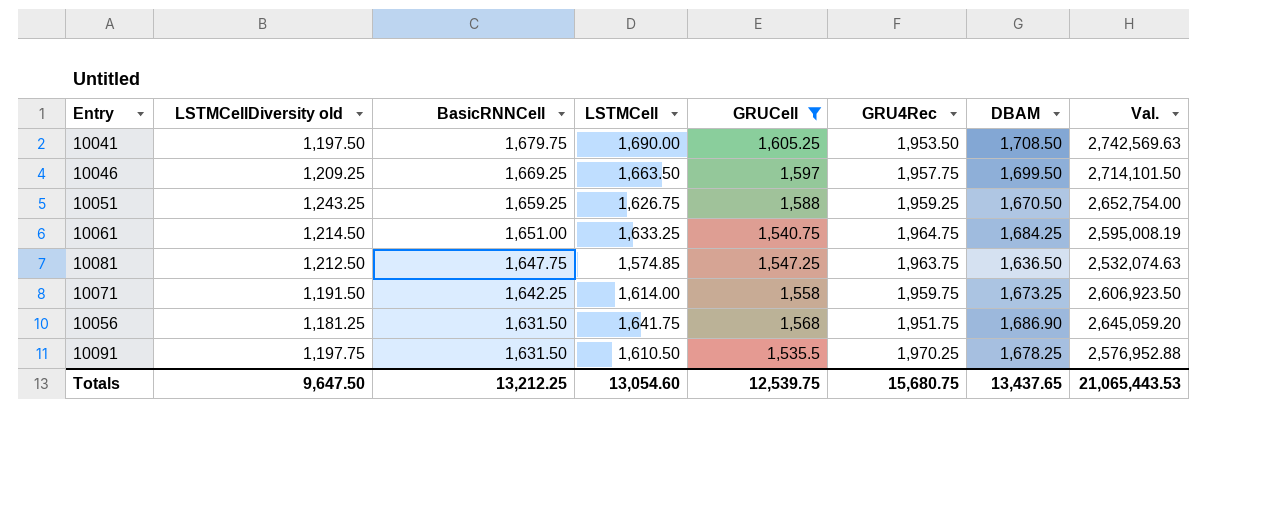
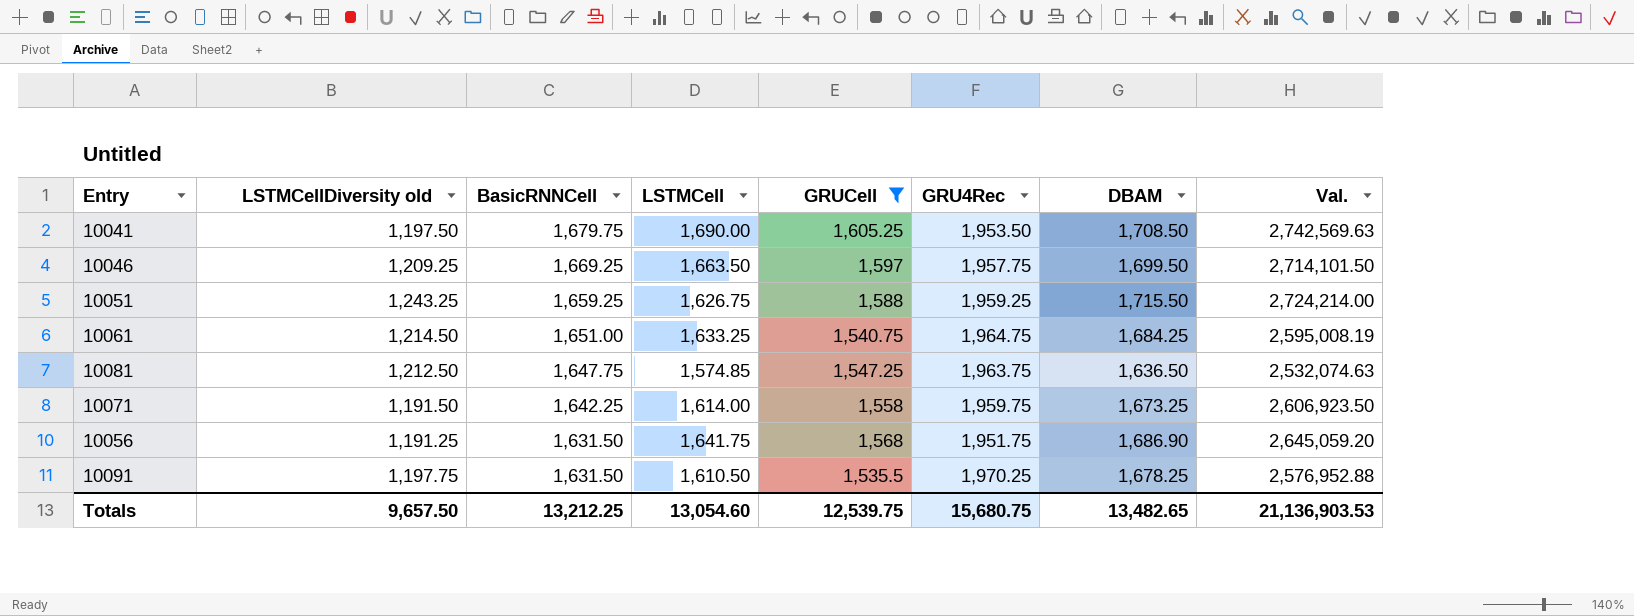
10051 | DBAM: 1,670.50 -> 1,715.50
10051 | Val.: 2,652,754.00 -> 2,724,214.00
10056 | LSTMCellDiversity old: 1,181.25 -> 1,191.25
Totals | LSTMCellDiversity old: 9,647.50 -> 9,657.50
Totals | DBAM: 13,437.65 -> 13,482.65
Totals | Val.: 21,065,443.53 -> 21,136,903.53

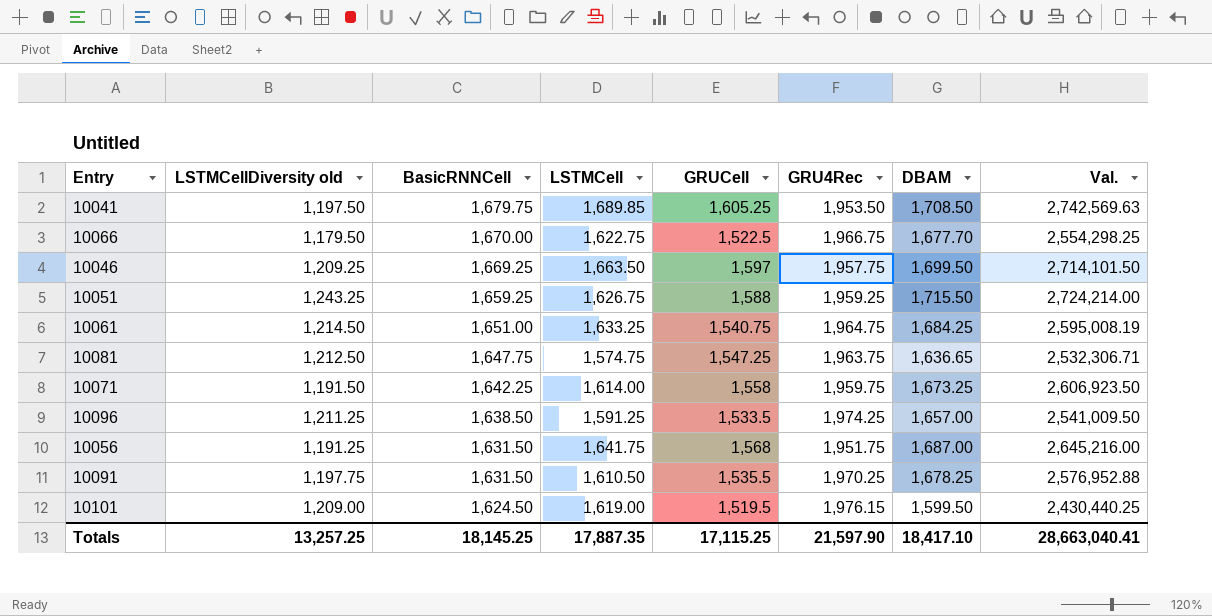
filter: GRUCell >= 1,535.5 -> none
10041 | LSTMCell: 1,690.00 -> 1,689.85
10081 | LSTMCell: 1,574.85 -> 1,574.75
10081 | DBAM: 1,636.50 -> 1,636.65
10081 | Val.: 2,532,074.63 -> 2,532,306.71
10056 | DBAM: 1,686.90 -> 1,687.00
10056 | Val.: 2,645,059.20 -> 2,645,216.00
Totals | LSTMCellDiversity old: 9,657.50 -> 13,257.25
Totals | BasicRNNCell: 13,212.25 -> 18,145.25
Totals | LSTMCell: 13,054.60 -> 17,887.35
Totals | GRUCell: 12,539.75 -> 17,115.25
Totals | GRU4Rec: 15,680.75 -> 21,597.90
Totals | DBAM: 13,482.65 -> 18,417.10
Totals | Val.: 21,136,903.53 -> 28,663,040.41

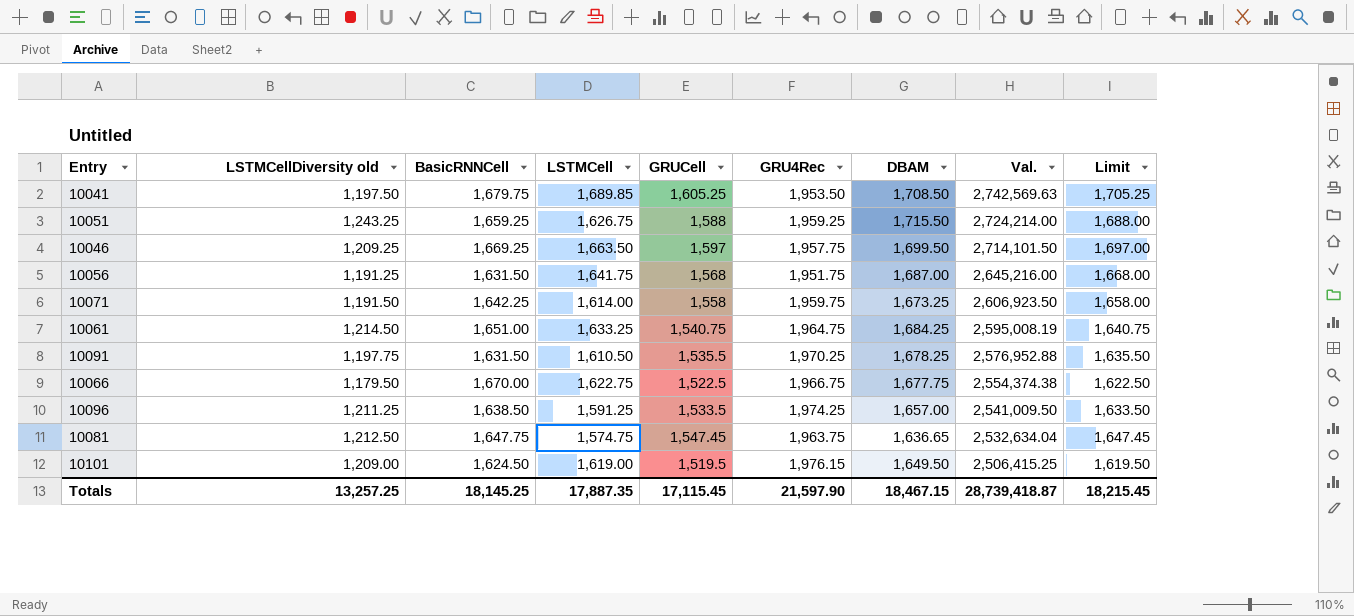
row order: BasicRNNCell descending -> Val. descending
column Limit | formula: none -> [GRUCell] + 100
10066 | DBAM: 1,677.70 -> 1,677.75
10066 | Val.: 2,554,298.25 -> 2,554,374.38
10081 | GRUCell: 1,547.25 -> 1,547.45
10081 | Val.: 2,532,306.71 -> 2,532,634.04
10101 | DBAM: 1,599.50 -> 1,649.50
10101 | Val.: 2,430,440.25 -> 2,506,415.25
Totals | GRUCell: 17,115.25 -> 17,115.45
Totals | DBAM: 18,417.10 -> 18,467.15
Totals | Val.: 28,663,040.41 -> 28,739,418.87

